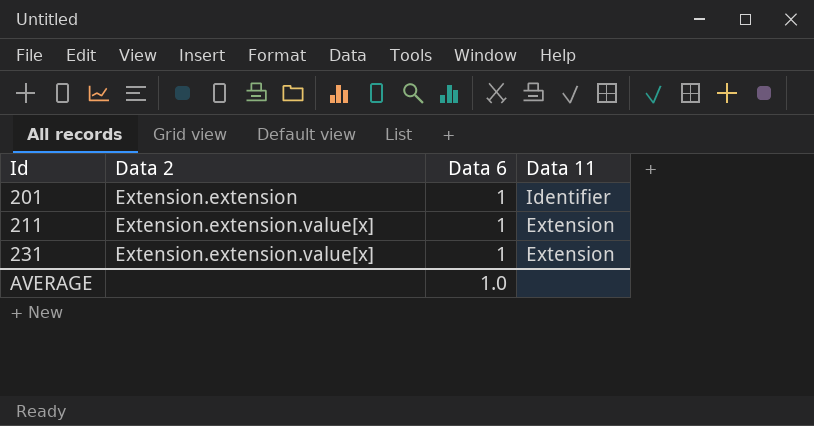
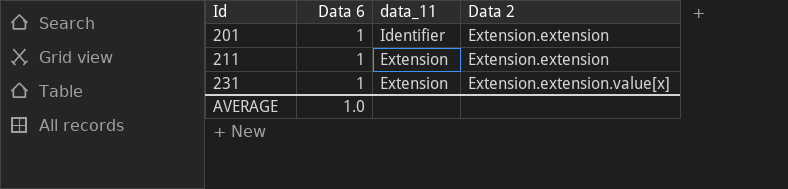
column name: Data 11 -> data_11
column Data 2 | position: 2 -> 4
211 | Data 2: Extension.extension.value[x] -> Extension.extension

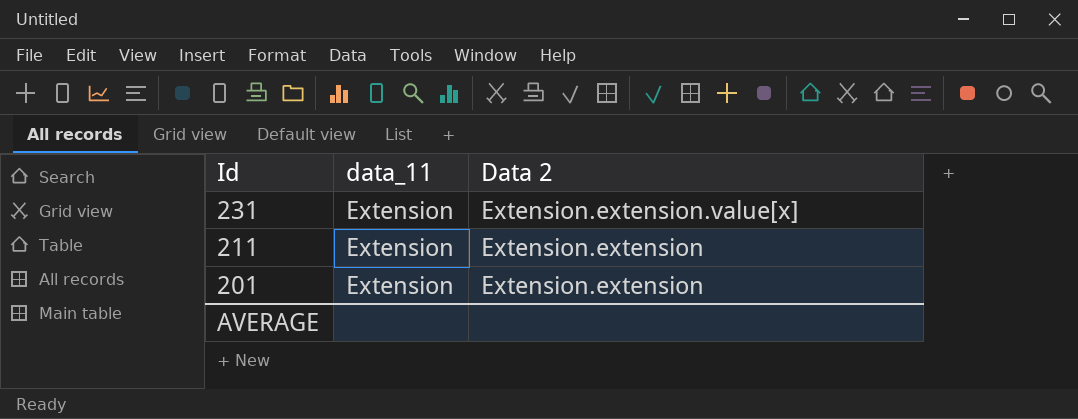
row order: Id ascending -> Id descending
column Data 6 | position: 2 -> none
201 | data_11: Identifier -> Extension

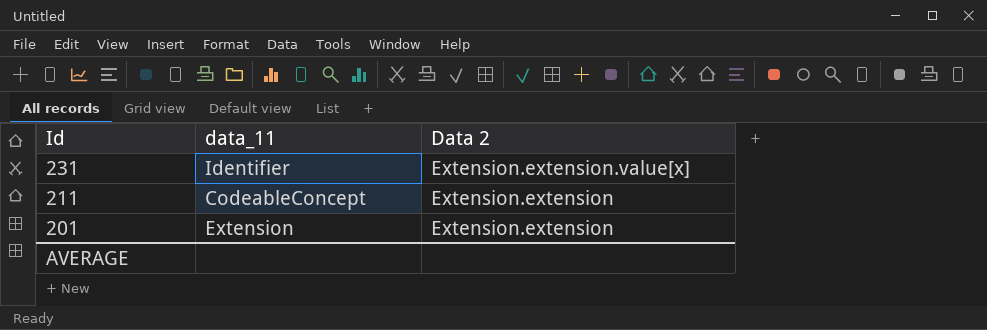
231 | data_11: Extension -> Identifier
211 | data_11: Extension -> CodeableConcept

